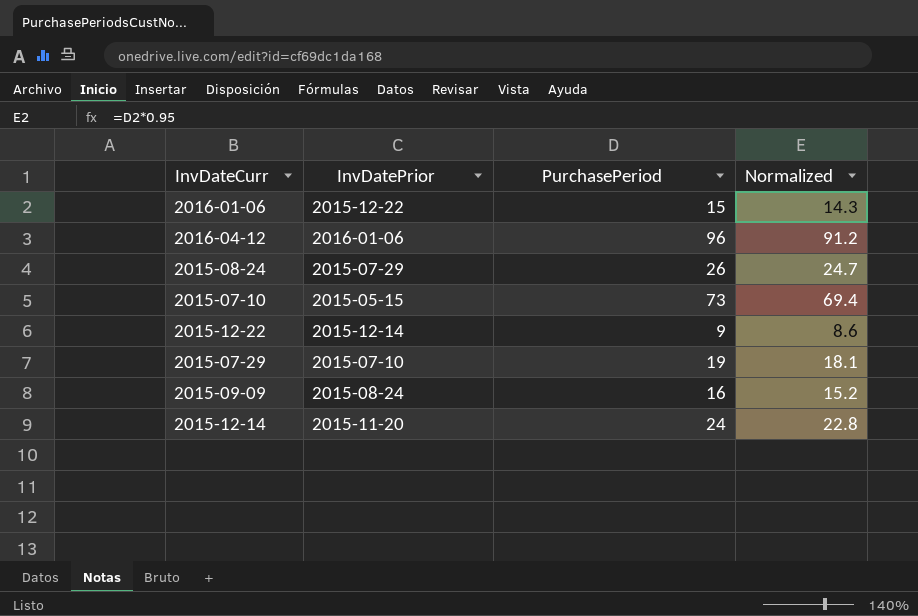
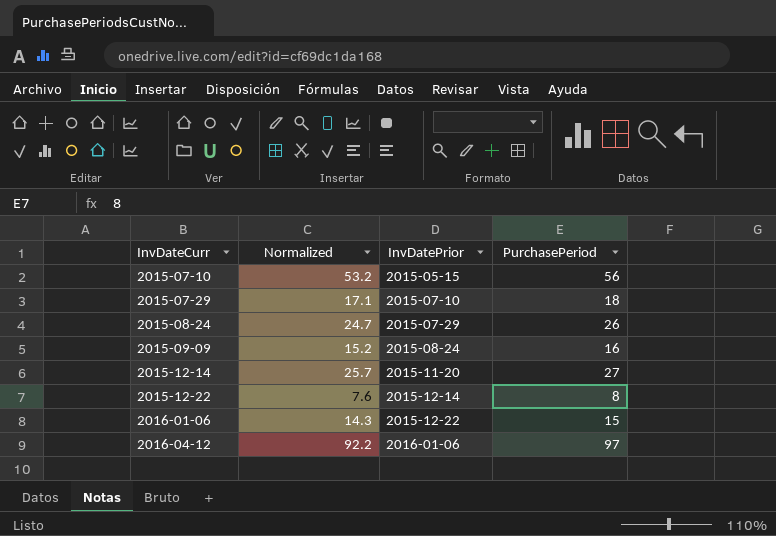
row order: none -> InvDateCurr ascending
column Normalized | position: 4 -> 2
2015-07-10 | Normalized: 69.4 -> 53.2
2015-07-10 | PurchasePeriod: 73 -> 56
2015-07-29 | Normalized: 18.1 -> 17.1
2015-07-29 | PurchasePeriod: 19 -> 18
2015-12-14 | Normalized: 22.8 -> 25.7
2015-12-14 | PurchasePeriod: 24 -> 27
2015-12-22 | Normalized: 8.6 -> 7.6
2015-12-22 | PurchasePeriod: 9 -> 8
2016-04-12 | Normalized: 91.2 -> 92.2
2016-04-12 | PurchasePeriod: 96 -> 97

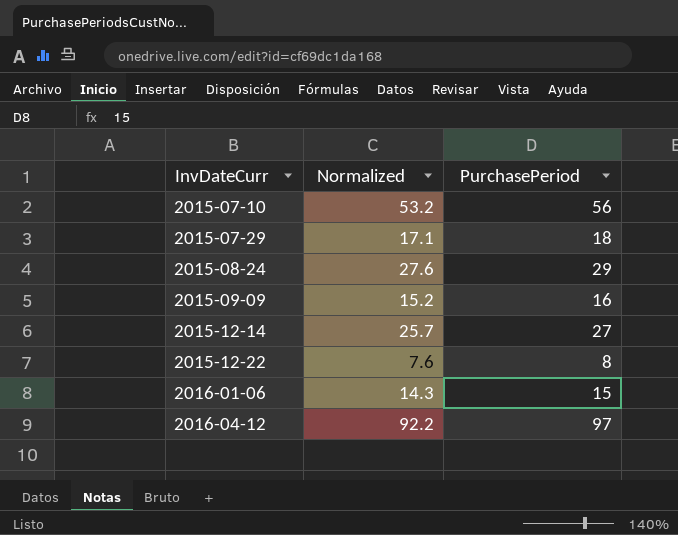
column InvDatePrior | position: 3 -> none
2015-08-24 | Normalized: 24.7 -> 27.6
2015-08-24 | PurchasePeriod: 26 -> 29

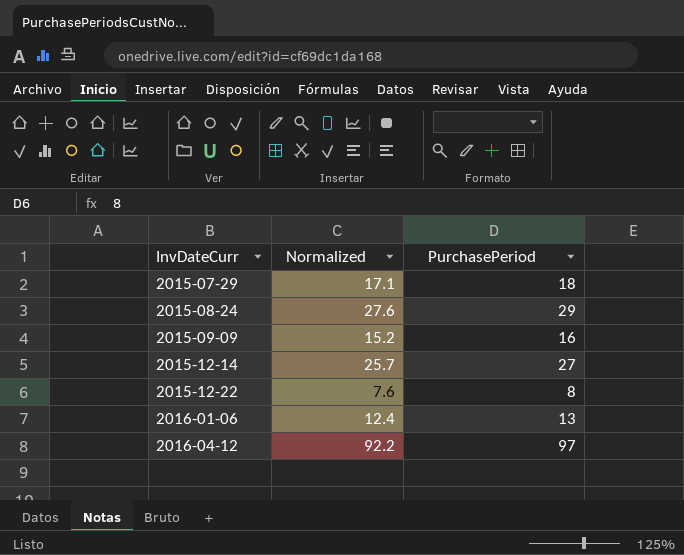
row 2015-07-10: 53.2 | 56 -> none
2016-01-06 | Normalized: 14.3 -> 12.4
2016-01-06 | PurchasePeriod: 15 -> 13

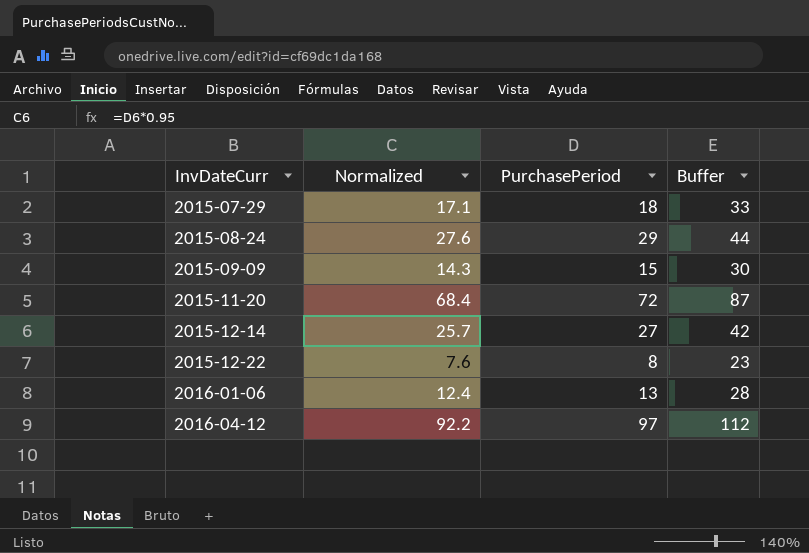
column Buffer | formula: none -> [PurchasePeriod] + 15
2015-09-09 | Normalized: 15.2 -> 14.3
2015-09-09 | PurchasePeriod: 16 -> 15
row 2015-11-20: none -> 68.4 | 72 | 87

